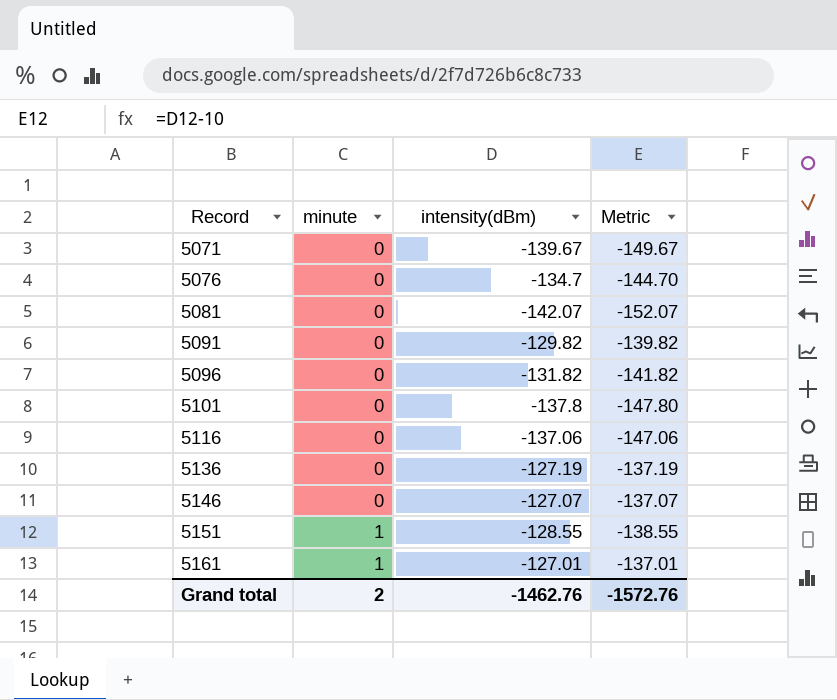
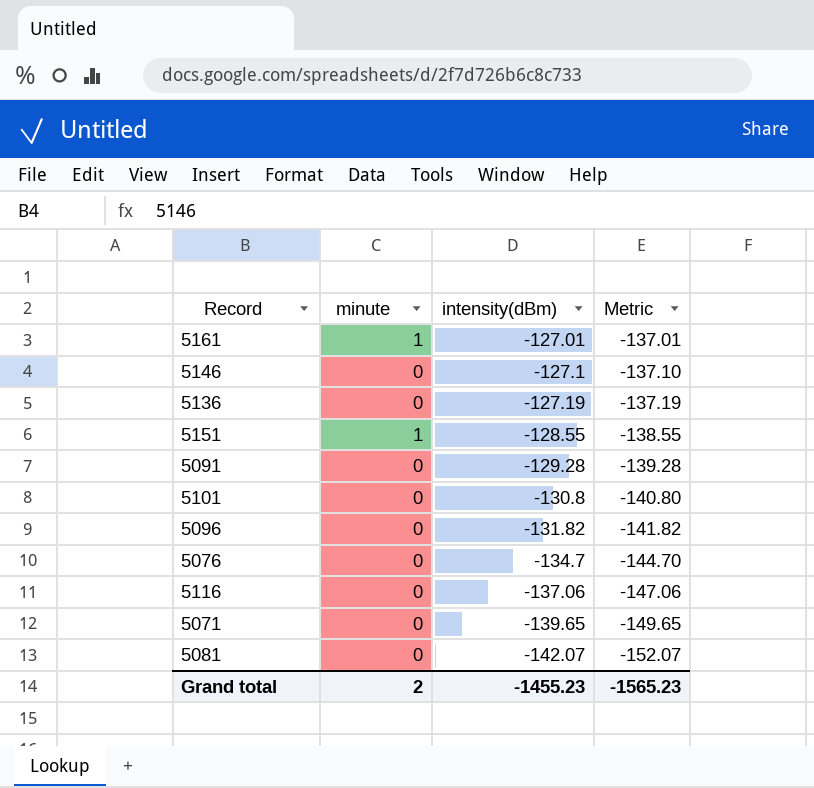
row order: Record ascending -> intensity(dBm) descending
5146 | intensity(dBm): -127.07 -> -127.1
5146 | Metric: -137.07 -> -137.10
5091 | intensity(dBm): -129.82 -> -129.28
5091 | Metric: -139.82 -> -139.28
5101 | intensity(dBm): -137.8 -> -130.8
5101 | Metric: -147.80 -> -140.80
5071 | intensity(dBm): -139.67 -> -139.65
5071 | Metric: -149.67 -> -149.65
Grand total | intensity(dBm): -1462.76 -> -1455.23
Grand total | Metric: -1572.76 -> -1565.23

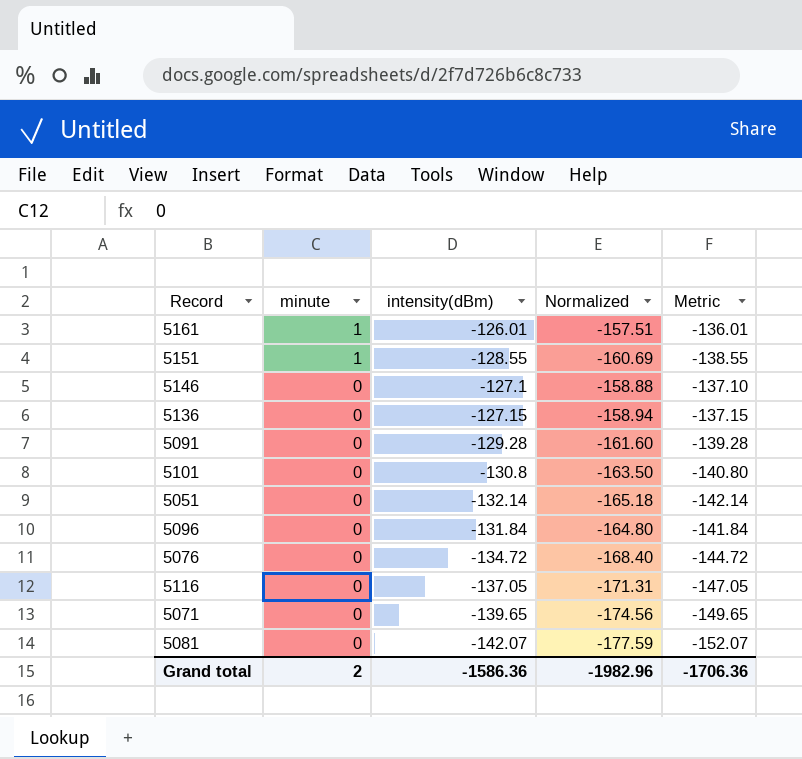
row order: intensity(dBm) descending -> minute descending
column Normalized | formula: none -> [intensity(dBm)] * 1.25
5161 | intensity(dBm): -127.01 -> -126.01
5161 | Metric: -137.01 -> -136.01
5136 | intensity(dBm): -127.19 -> -127.15
5136 | Metric: -137.19 -> -137.15
row 5051: none -> 0 | -132.14 | -165.18 | -142.14
5096 | intensity(dBm): -131.82 -> -131.84
5096 | Metric: -141.82 -> -141.84
5076 | intensity(dBm): -134.7 -> -134.72
5076 | Metric: -144.70 -> -144.72
5116 | intensity(dBm): -137.06 -> -137.05
5116 | Metric: -147.06 -> -147.05
Grand total | intensity(dBm): -1455.23 -> -1586.36
Grand total | Metric: -1565.23 -> -1706.36

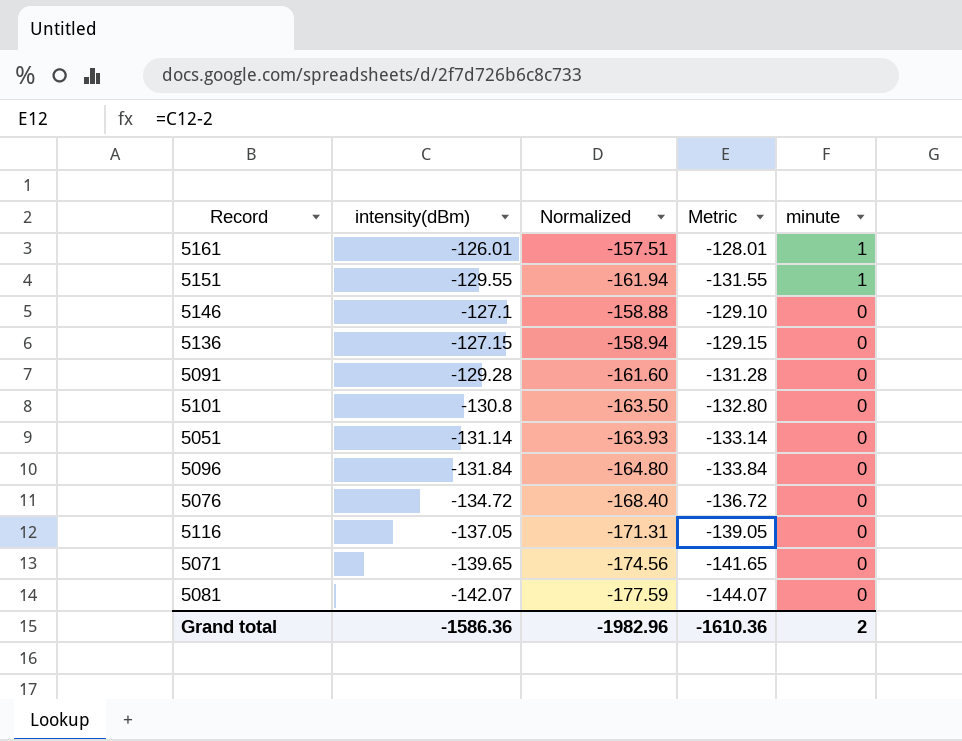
column Metric | formula: [intensity(dBm)] - 10 -> [intensity(dBm)] - 2
column minute | position: 2 -> 5
5151 | intensity(dBm): -128.55 -> -129.55
5151 | Normalized: -160.69 -> -161.94
5051 | intensity(dBm): -132.14 -> -131.14
5051 | Normalized: -165.18 -> -163.93
Grand total | Metric: -1706.36 -> -1610.36

